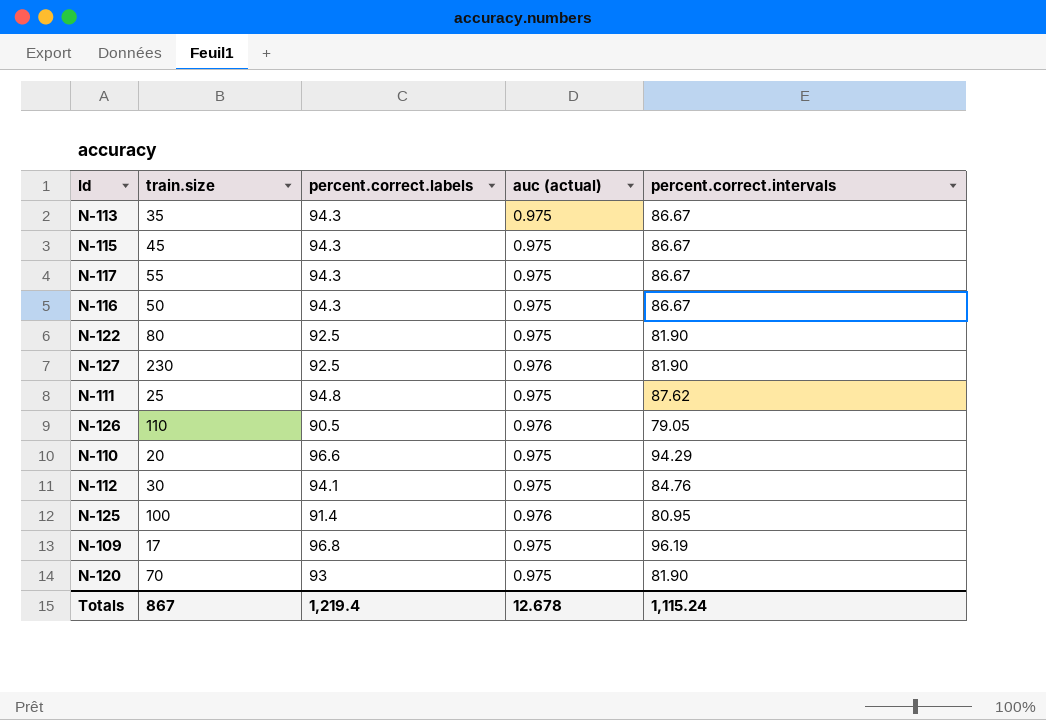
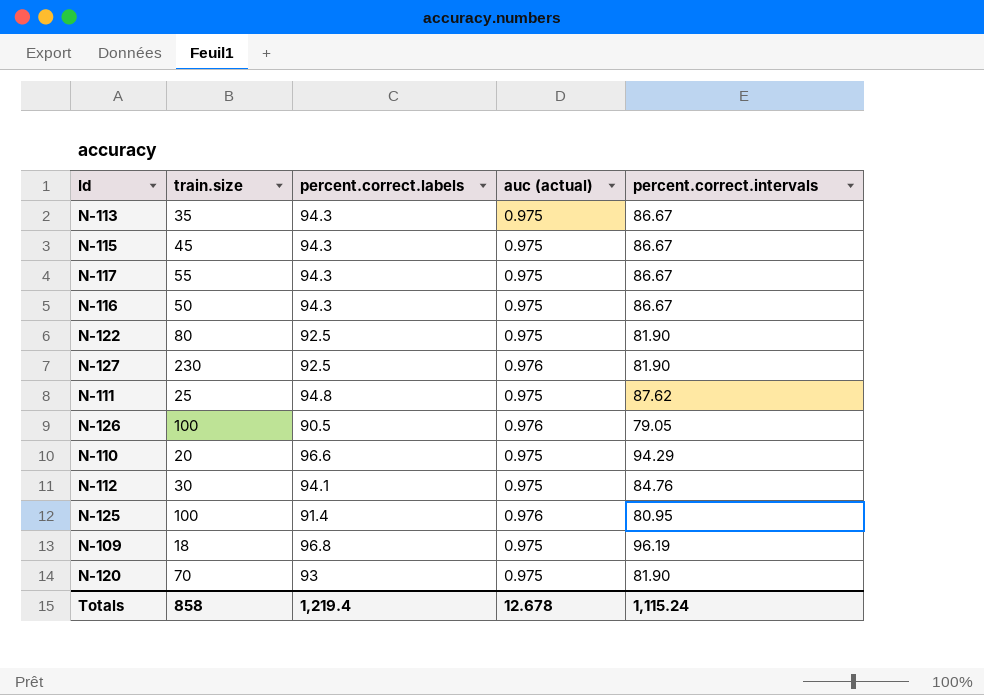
N-126 | train.size: 110 -> 100
N-109 | train.size: 17 -> 18
Totals | train.size: 867 -> 858

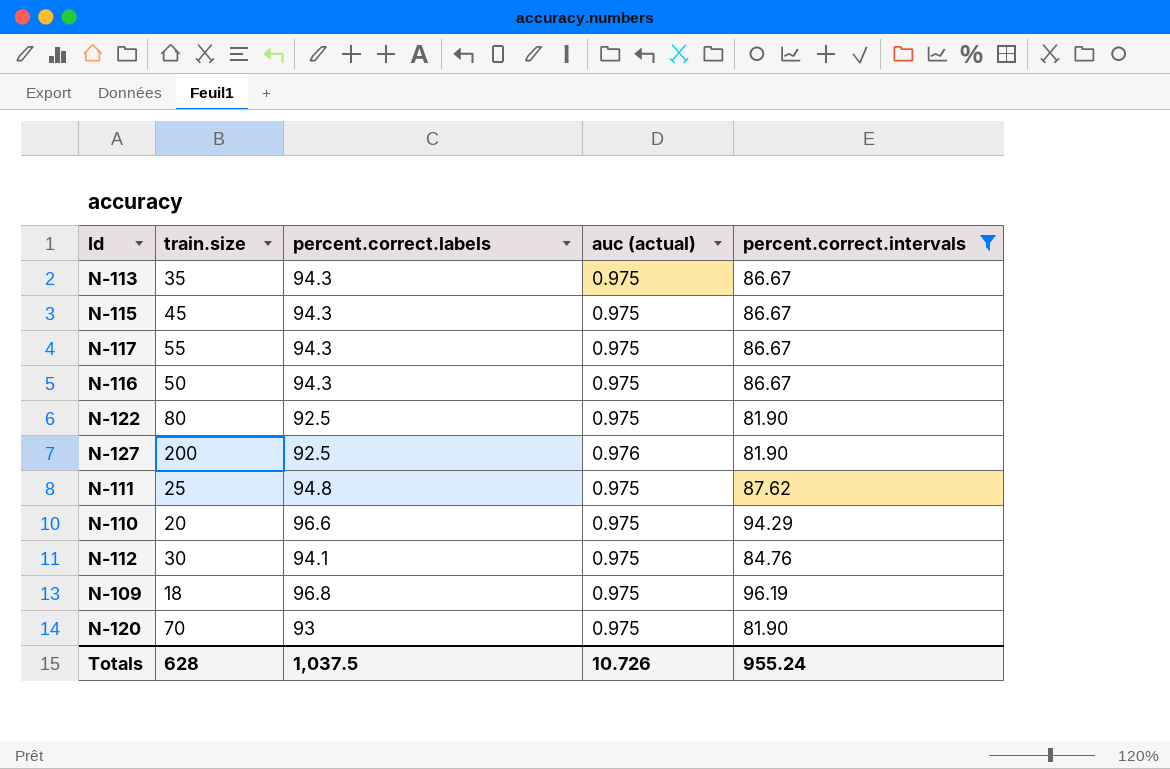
filter: none -> percent.correct.intervals >= 81.90
N-127 | train.size: 230 -> 200
Totals | train.size: 858 -> 628
Totals | percent.correct.labels: 1,219.4 -> 1,037.5
Totals | auc (actual): 12.678 -> 10.726
Totals | percent.correct.intervals: 1,115.24 -> 955.24

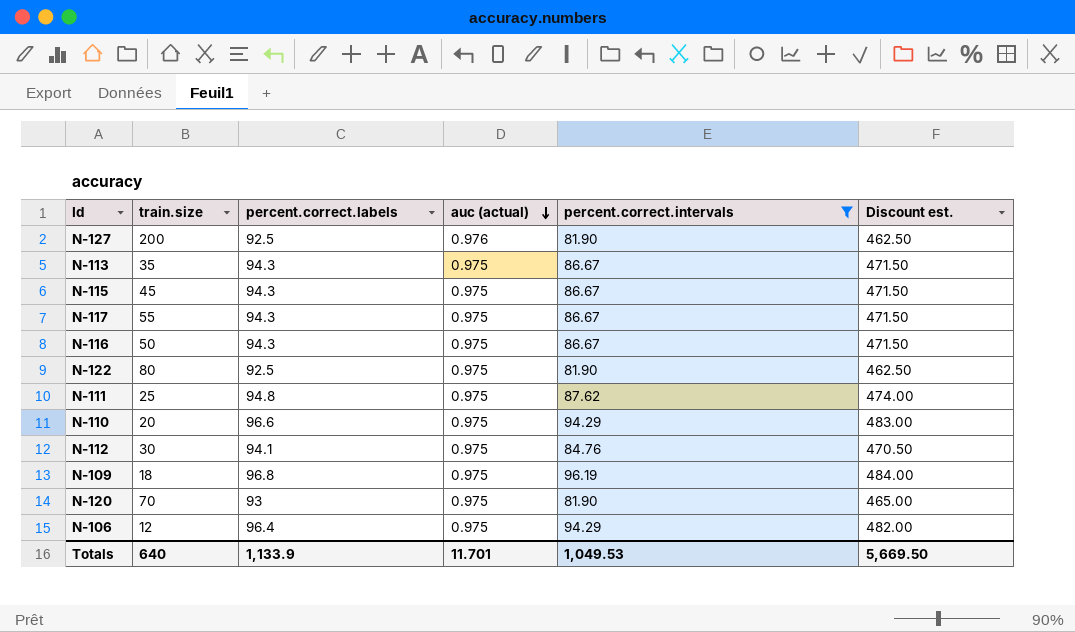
row order: none -> auc (actual) descending
column Discount est. | formula: none -> [percent.correct.labels] * 5
row N-106: none -> 12 | 96.4 | 0.975 | 94.29 | 482.00
Totals | train.size: 628 -> 640
Totals | percent.correct.labels: 1,037.5 -> 1,133.9
Totals | auc (actual): 10.726 -> 11.701
Totals | percent.correct.intervals: 955.24 -> 1,049.53

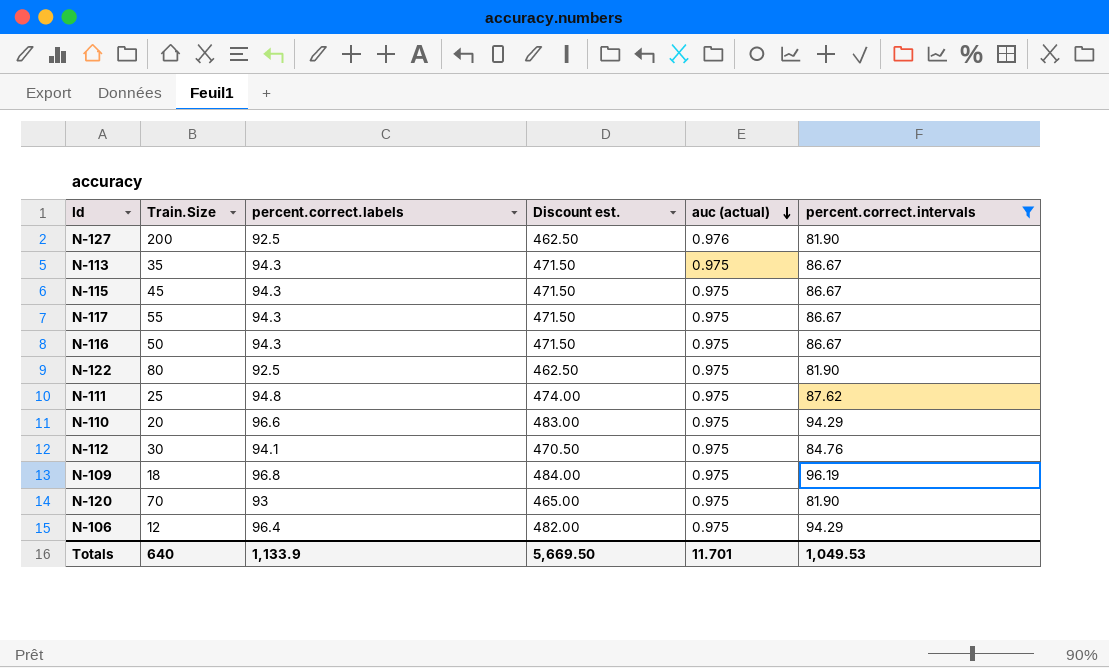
column name: train.size -> Train.Size
column Discount est. | position: 6 -> 4

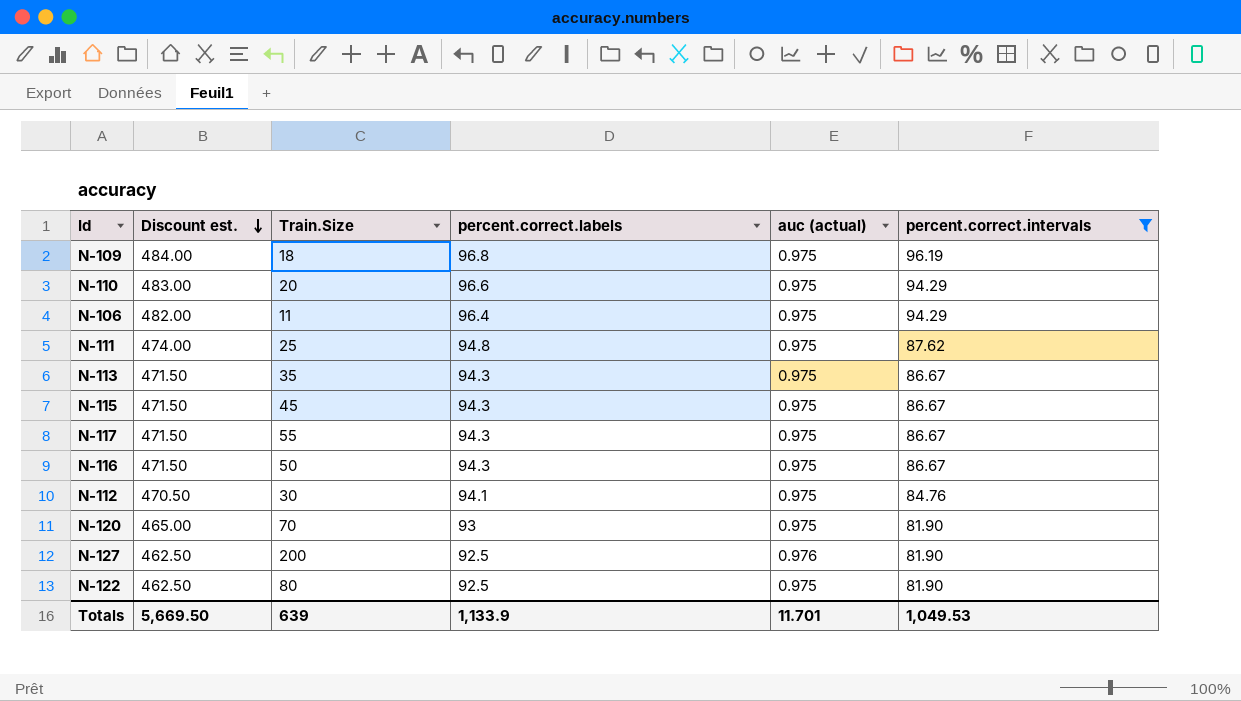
row order: auc (actual) descending -> Discount est. descending
column Discount est. | position: 4 -> 2
N-106 | Train.Size: 12 -> 11
Totals | Train.Size: 640 -> 639

